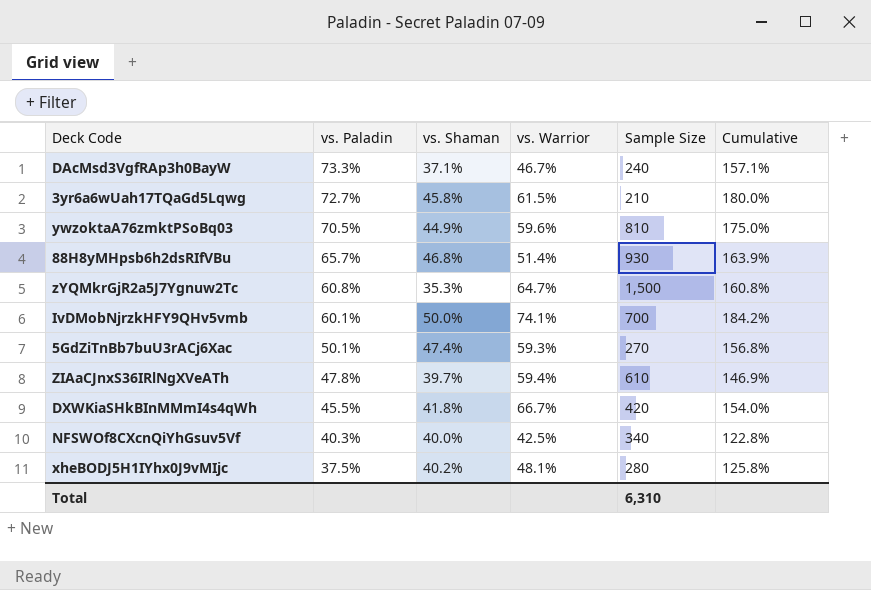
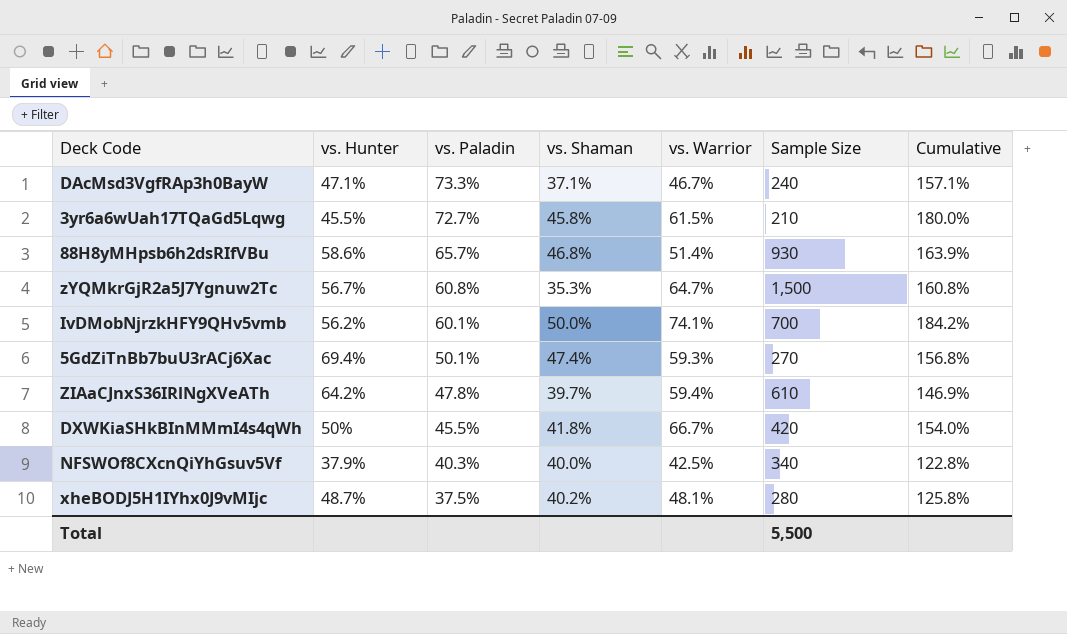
column vs. Hunter | position: none -> 2
row ywzoktaA76zmktPSoBq03: 70.5% | 44.9% | 59.6% | 810 | 175.0% -> none
Total | Sample Size: 6,310 -> 5,500

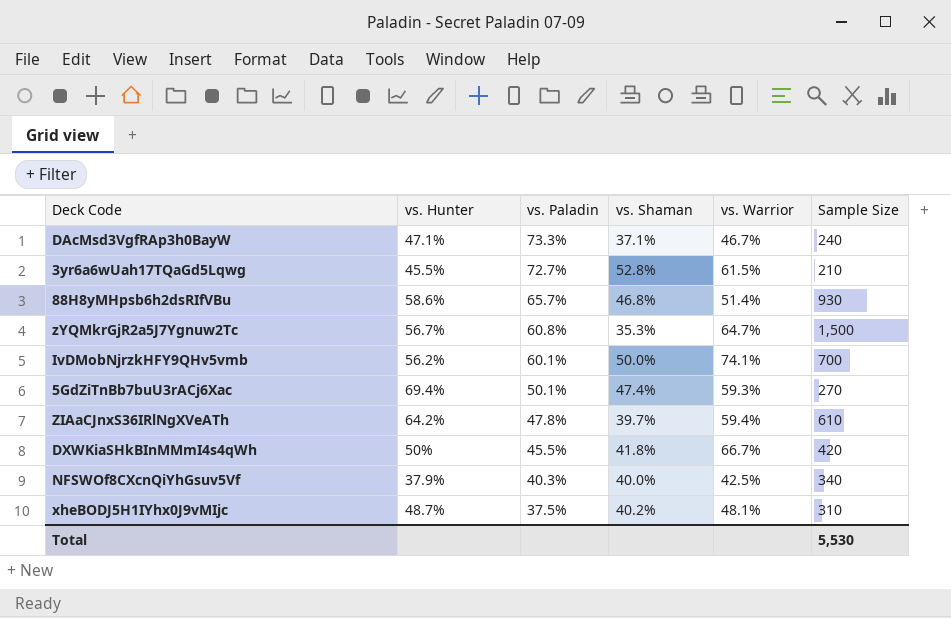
column Cumulative | formula: [vs. Paladin] + [vs. Shaman] + [vs. Warrior] -> none
3yr6a6wUah17TQaGd5Lqwg | vs. Shaman: 45.8% -> 52.8%
xheBODJ5H1IYhx0J9vMIjc | Sample Size: 280 -> 310
Total | Sample Size: 5,500 -> 5,530

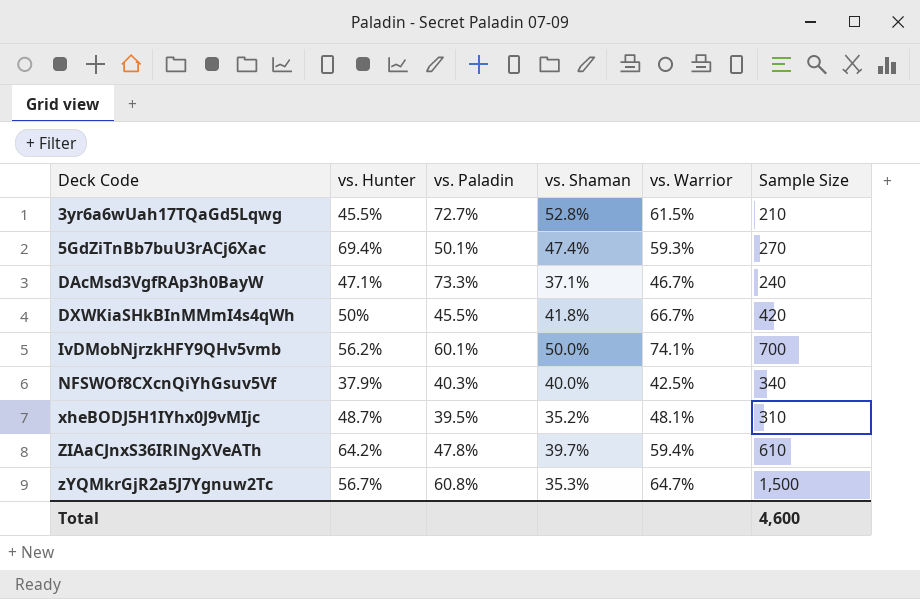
row order: vs. Paladin descending -> Deck Code ascending
row 88H8yMHpsb6h2dsRIfVBu: 58.6% | 65.7% | 46.8% | 51.4% | 930 -> none
xheBODJ5H1IYhx0J9vMIjc | vs. Paladin: 37.5% -> 39.5%
xheBODJ5H1IYhx0J9vMIjc | vs. Shaman: 40.2% -> 35.2%
Total | Sample Size: 5,530 -> 4,600

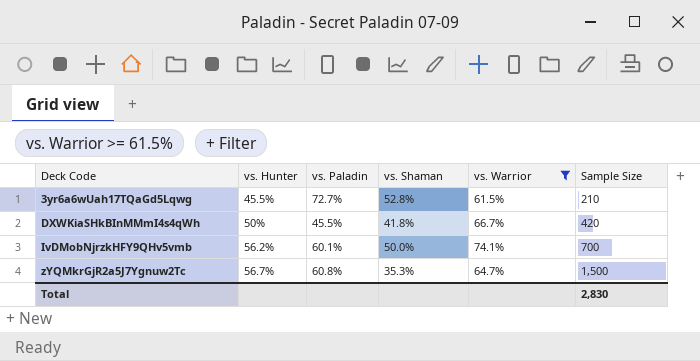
filter: none -> vs. Warrior >= 61.5%
Total | Sample Size: 4,600 -> 2,830

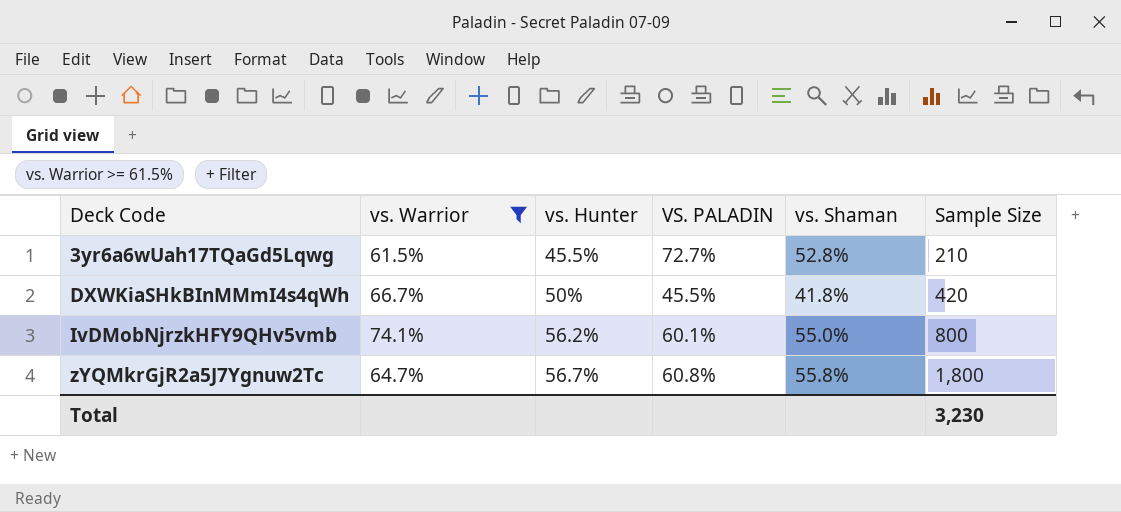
column vs. Warrior | position: 5 -> 2
column name: vs. Paladin -> VS. PALADIN
IvDMobNjrzkHFY9QHv5vmb | vs. Shaman: 50.0% -> 55.0%
IvDMobNjrzkHFY9QHv5vmb | Sample Size: 700 -> 800
zYQMkrGjR2a5J7Ygnuw2Tc | vs. Shaman: 35.3% -> 55.8%
zYQMkrGjR2a5J7Ygnuw2Tc | Sample Size: 1,500 -> 1,800
Total | Sample Size: 2,830 -> 3,230

